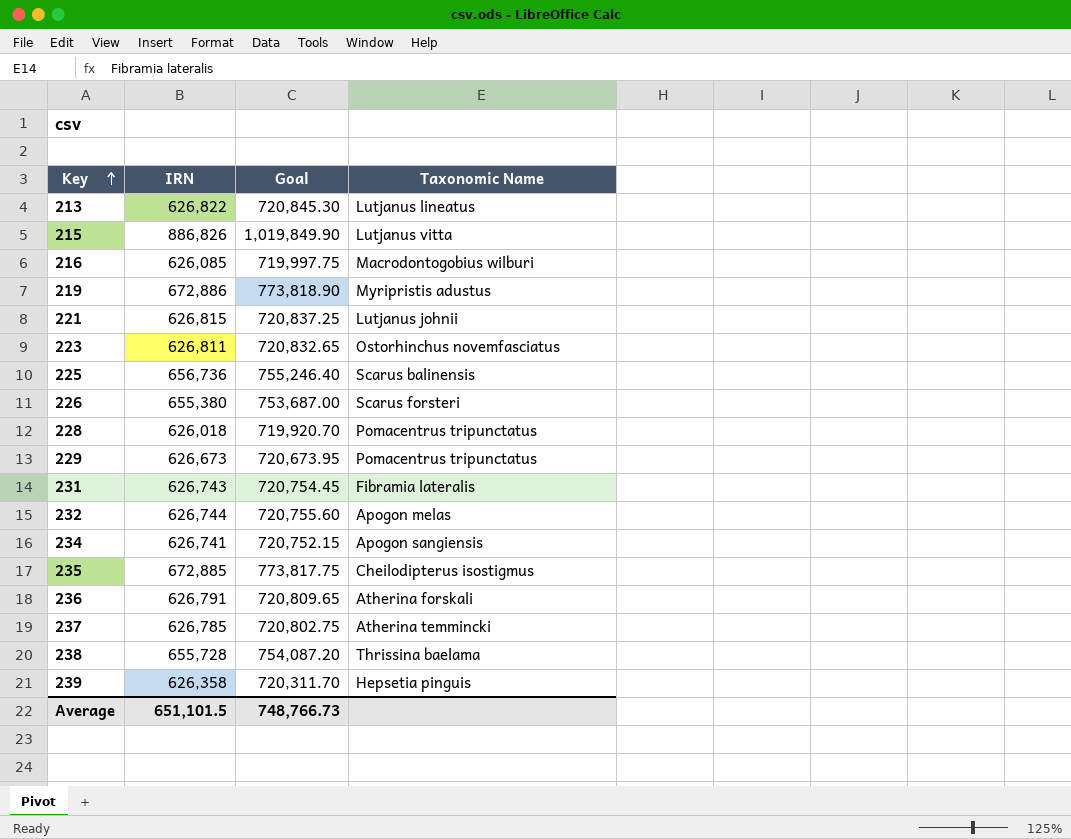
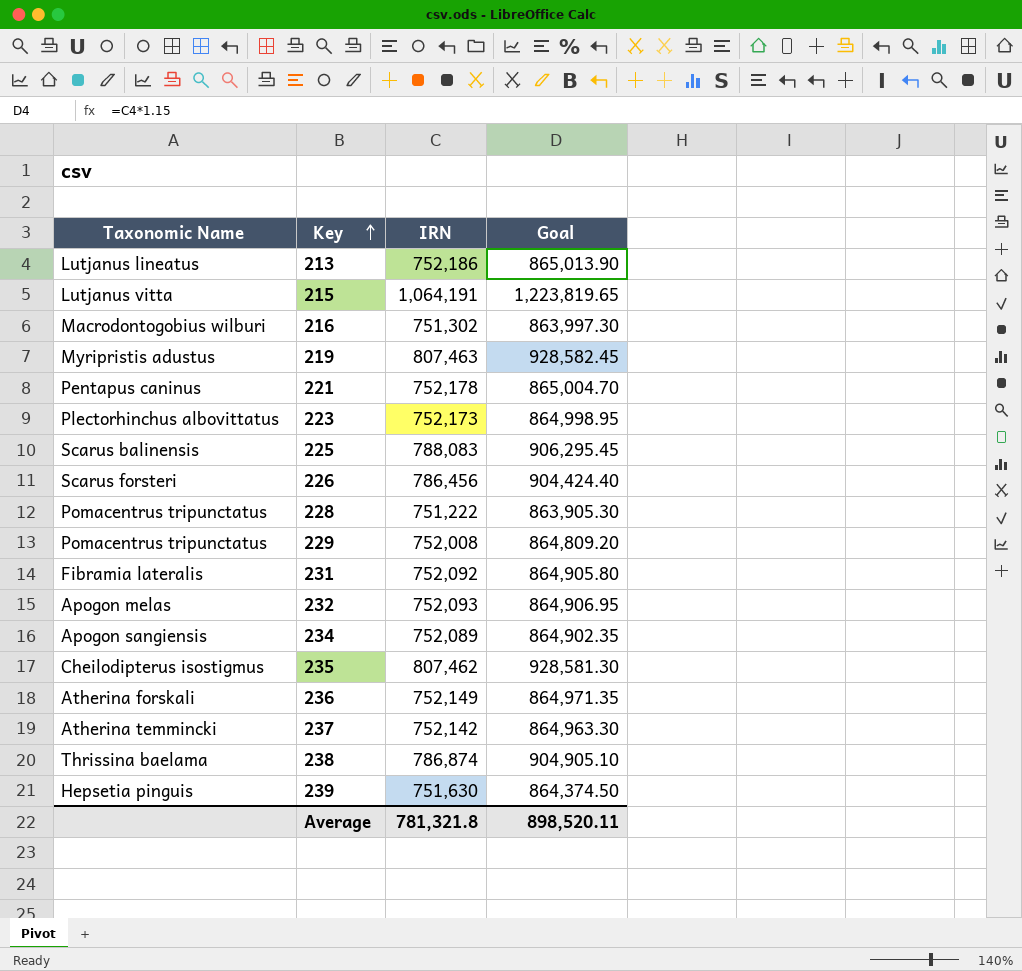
column Taxonomic Name | position: 4 -> 1
213 | IRN: 626,822 -> 752,186
213 | Goal: 720,845.30 -> 865,013.90
215 | IRN: 886,826 -> 1,064,191
215 | Goal: 1,019,849.90 -> 1,223,819.65
216 | IRN: 626,085 -> 751,302
216 | Goal: 719,997.75 -> 863,997.30
219 | IRN: 672,886 -> 807,463
219 | Goal: 773,818.90 -> 928,582.45
221 | Taxonomic Name: Lutjanus johnii -> Pentapus caninus
221 | IRN: 626,815 -> 752,178
221 | Goal: 720,837.25 -> 865,004.70
223 | Taxonomic Name: Ostorhinchus novemfasciatus -> Plectorhinchus albovittatus
223 | IRN: 626,811 -> 752,173
223 | Goal: 720,832.65 -> 864,998.95
225 | IRN: 656,736 -> 788,083
225 | Goal: 755,246.40 -> 906,295.45
226 | IRN: 655,380 -> 786,456
226 | Goal: 753,687.00 -> 904,424.40
228 | IRN: 626,018 -> 751,222
228 | Goal: 719,920.70 -> 863,905.30
229 | IRN: 626,673 -> 752,008
229 | Goal: 720,673.95 -> 864,809.20
231 | IRN: 626,743 -> 752,092
231 | Goal: 720,754.45 -> 864,905.80
232 | IRN: 626,744 -> 752,093
232 | Goal: 720,755.60 -> 864,906.95
234 | IRN: 626,741 -> 752,089
234 | Goal: 720,752.15 -> 864,902.35
235 | IRN: 672,885 -> 807,462
235 | Goal: 773,817.75 -> 928,581.30
236 | IRN: 626,791 -> 752,149
236 | Goal: 720,809.65 -> 864,971.35
237 | IRN: 626,785 -> 752,142
237 | Goal: 720,802.75 -> 864,963.30
238 | IRN: 655,728 -> 786,874
238 | Goal: 754,087.20 -> 904,905.10
239 | IRN: 626,358 -> 751,630
239 | Goal: 720,311.70 -> 864,374.50
Average | IRN: 651,101.5 -> 781,321.8
Average | Goal: 748,766.73 -> 898,520.11

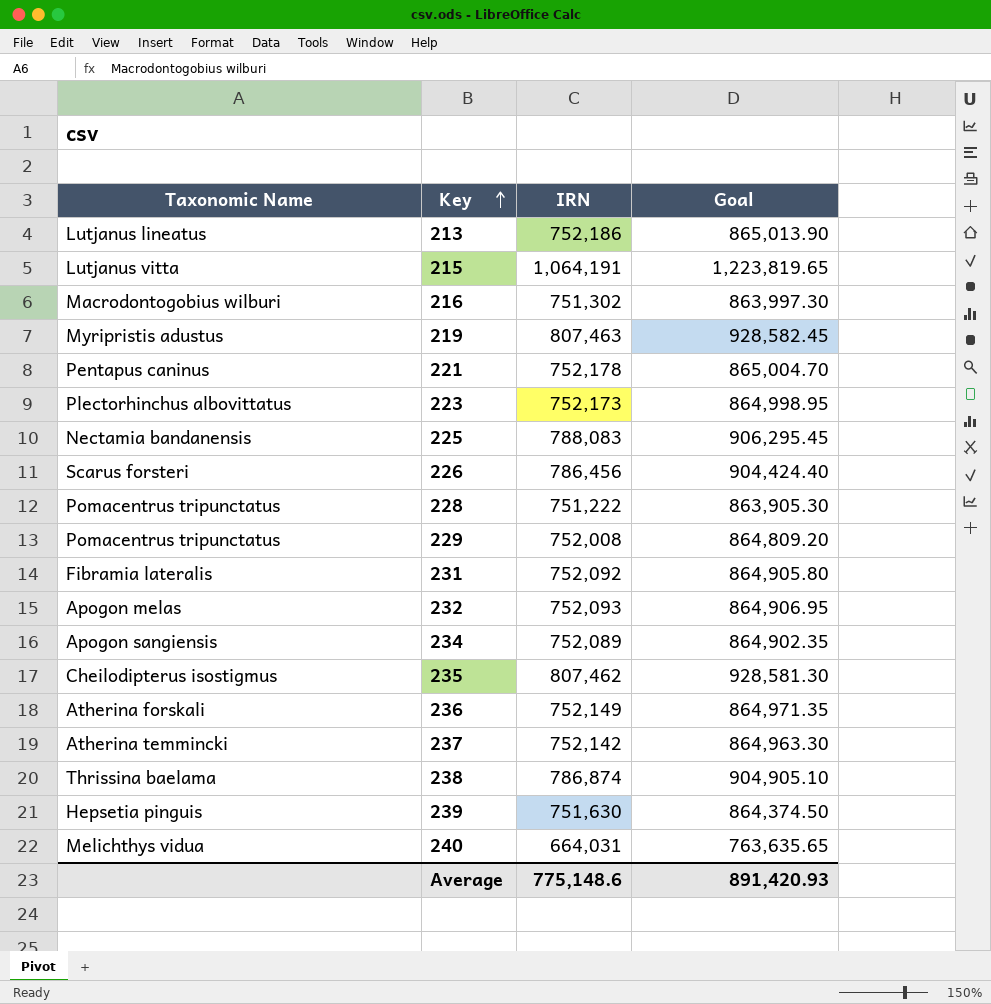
225 | Taxonomic Name: Scarus balinensis -> Nectamia bandanensis
row 240: none -> Melichthys vidua | 664,031 | 763,635.65
Average | IRN: 781,321.8 -> 775,148.6
Average | Goal: 898,520.11 -> 891,420.93

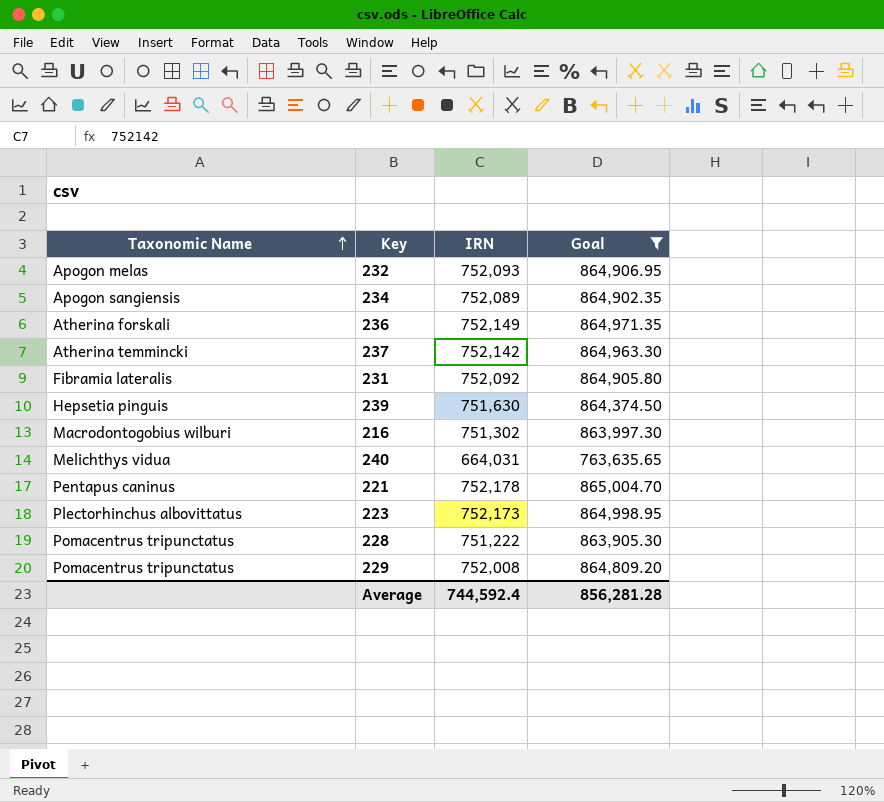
filter: none -> Goal <= 865,004.70
row order: Key ascending -> Taxonomic Name ascending
Average | IRN: 775,148.6 -> 744,592.4
Average | Goal: 891,420.93 -> 856,281.28

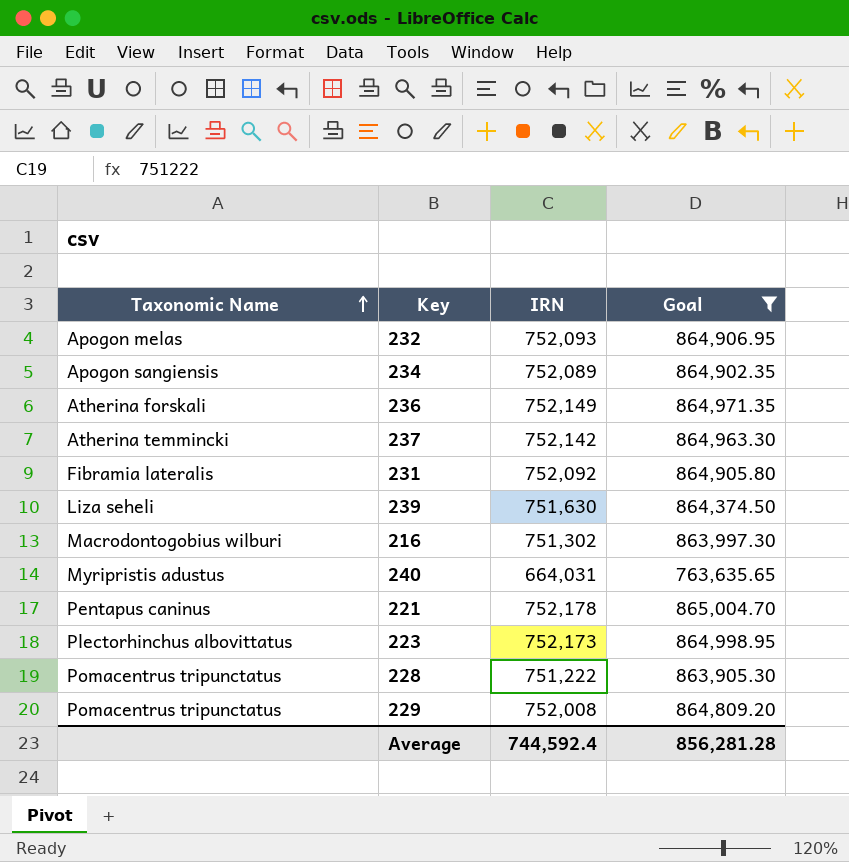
239 | Taxonomic Name: Hepsetia pinguis -> Liza seheli
240 | Taxonomic Name: Melichthys vidua -> Myripristis adustus

